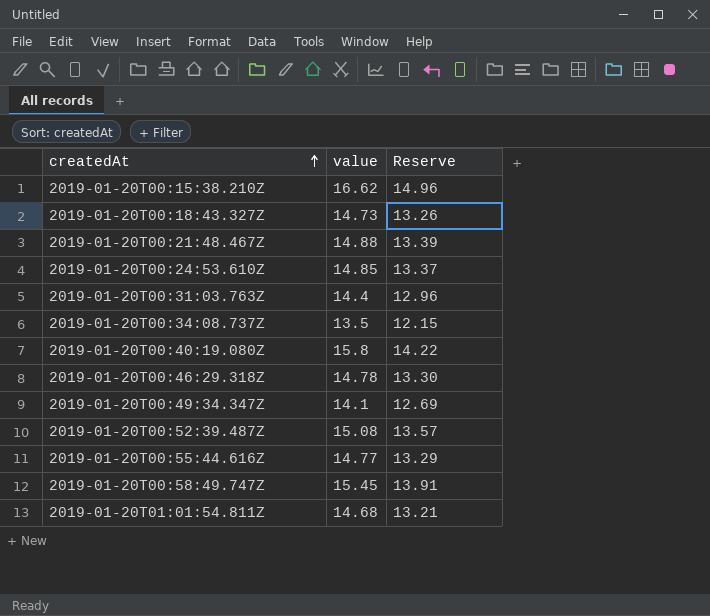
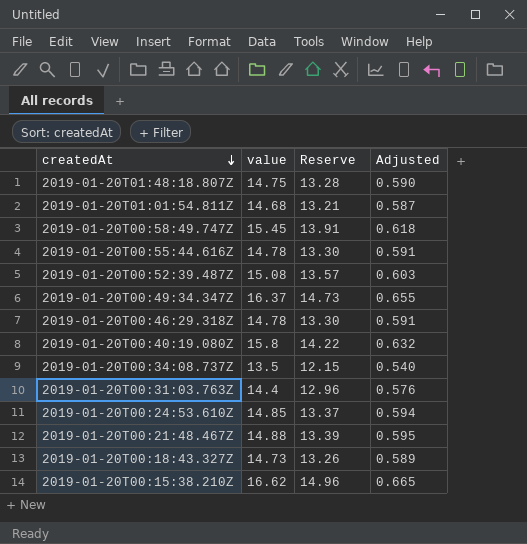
row order: createdAt ascending -> createdAt descending
column Adjusted | formula: none -> [value] * 0.04
row 2019-01-20T01:48:18.807Z: none -> 14.75 | 13.28 | 0.590
2019-01-20T00:55:44.616Z | value: 14.77 -> 14.78
2019-01-20T00:55:44.616Z | Reserve: 13.29 -> 13.30
2019-01-20T00:49:34.347Z | value: 14.1 -> 16.37
2019-01-20T00:49:34.347Z | Reserve: 12.69 -> 14.73

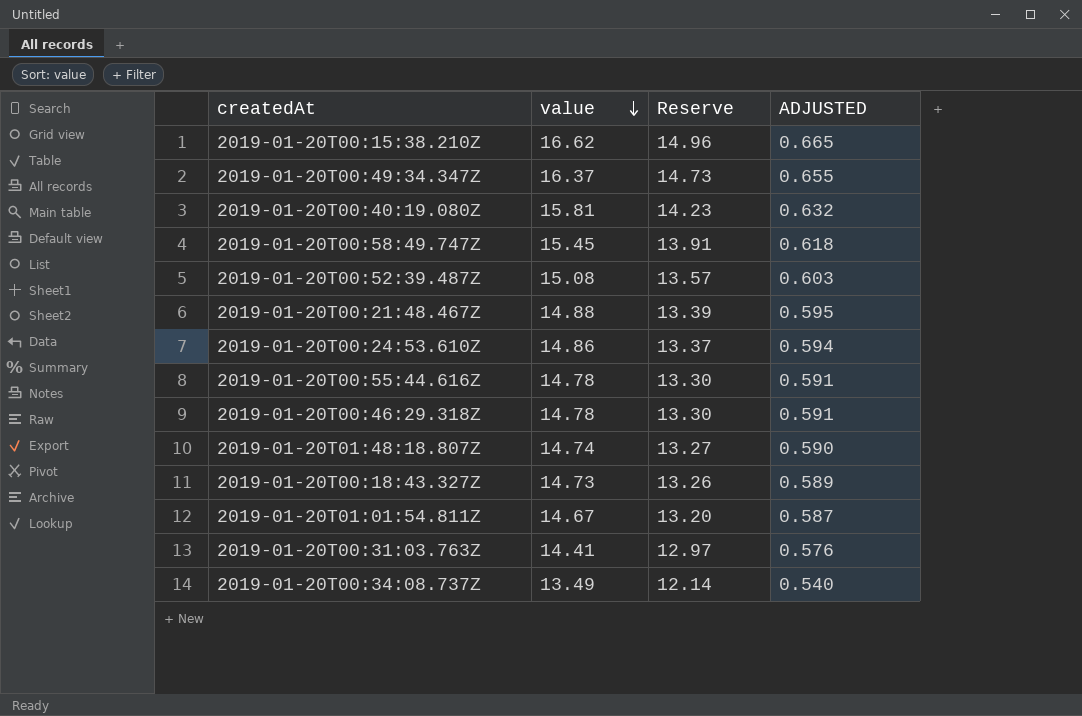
row order: createdAt descending -> value descending
column name: Adjusted -> ADJUSTED
2019-01-20T00:40:19.080Z | value: 15.8 -> 15.81
2019-01-20T00:40:19.080Z | Reserve: 14.22 -> 14.23
2019-01-20T00:24:53.610Z | value: 14.85 -> 14.86
2019-01-20T01:48:18.807Z | value: 14.75 -> 14.74
2019-01-20T01:48:18.807Z | Reserve: 13.28 -> 13.27
2019-01-20T01:01:54.811Z | value: 14.68 -> 14.67
2019-01-20T01:01:54.811Z | Reserve: 13.21 -> 13.20
2019-01-20T00:31:03.763Z | value: 14.4 -> 14.41
2019-01-20T00:31:03.763Z | Reserve: 12.96 -> 12.97
2019-01-20T00:34:08.737Z | value: 13.5 -> 13.49
2019-01-20T00:34:08.737Z | Reserve: 12.15 -> 12.14

